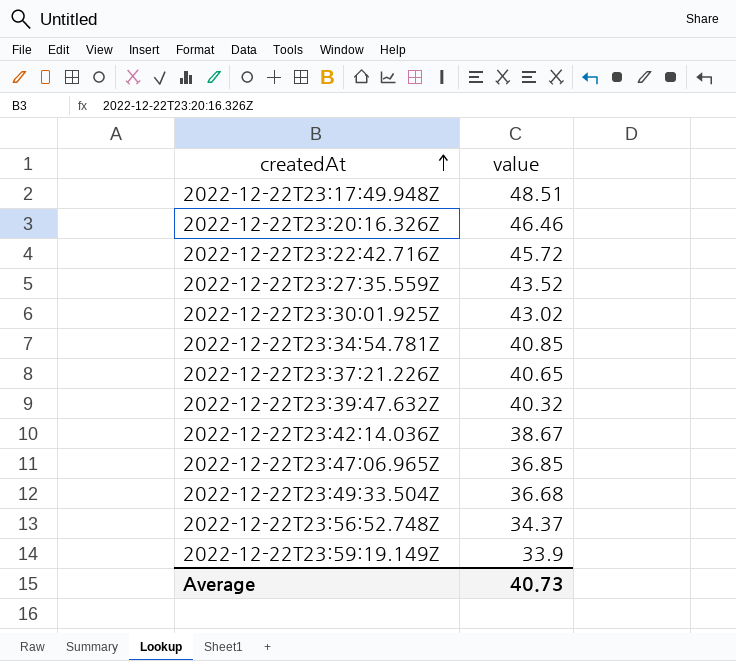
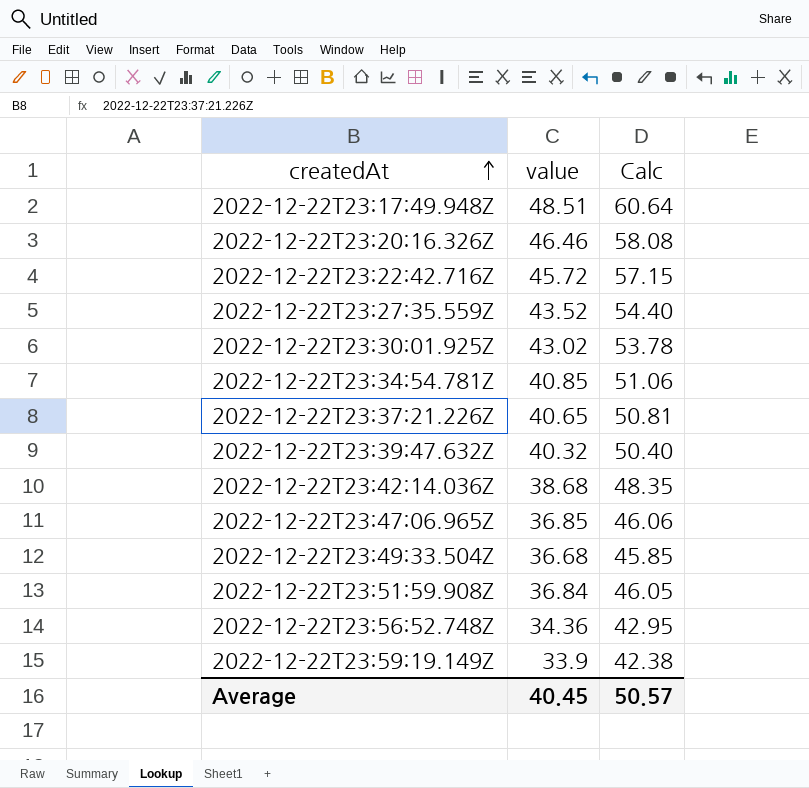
column Calc | formula: none -> [value] * 1.25
2022-12-22T23:42:14.036Z | value: 38.67 -> 38.68
row 2022-12-22T23:51:59.908Z: none -> 36.84 | 46.05
2022-12-22T23:56:52.748Z | value: 34.37 -> 34.36
Average | value: 40.73 -> 40.45

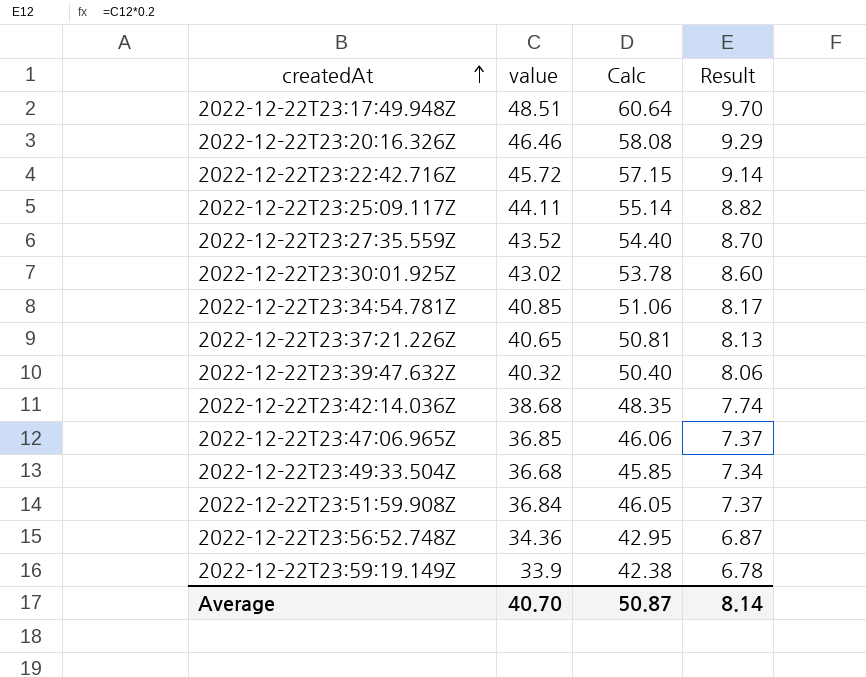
column Result | formula: none -> [value] * 0.2
row 2022-12-22T23:25:09.117Z: none -> 44.11 | 55.14 | 8.82
Average | value: 40.45 -> 40.70
Average | Calc: 50.57 -> 50.87

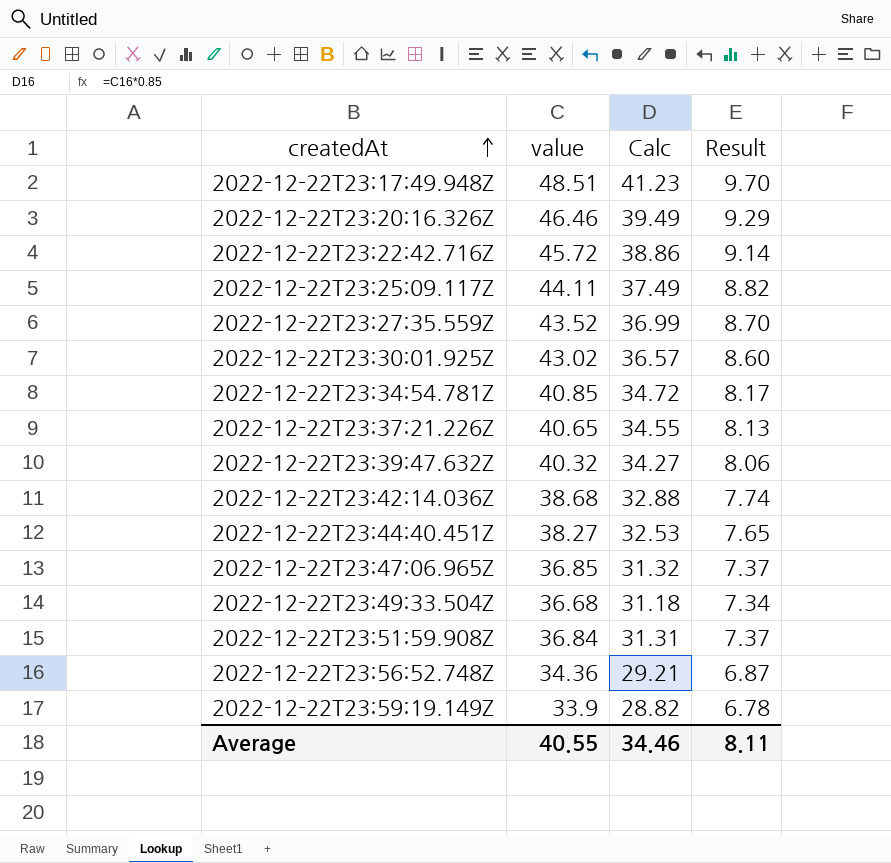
column Calc | formula: [value] * 1.25 -> [value] * 0.85
row 2022-12-22T23:44:40.451Z: none -> 38.27 | 32.53 | 7.65
Average | value: 40.70 -> 40.55
Average | Calc: 50.87 -> 34.46
Average | Result: 8.14 -> 8.11

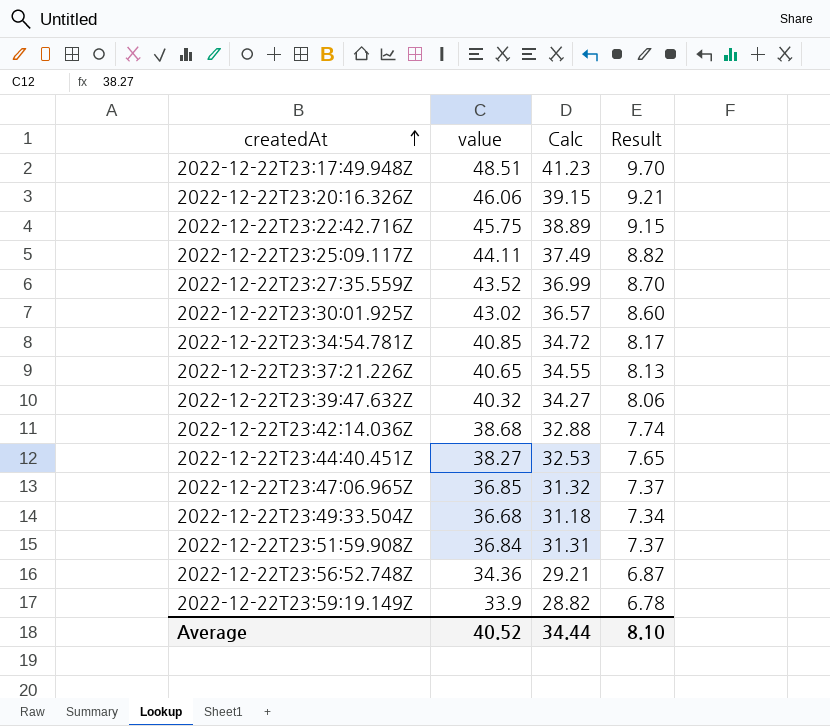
2022-12-22T23:20:16.326Z | value: 46.46 -> 46.06
2022-12-22T23:20:16.326Z | Calc: 39.49 -> 39.15
2022-12-22T23:20:16.326Z | Result: 9.29 -> 9.21
2022-12-22T23:22:42.716Z | value: 45.72 -> 45.75
2022-12-22T23:22:42.716Z | Calc: 38.86 -> 38.89
2022-12-22T23:22:42.716Z | Result: 9.14 -> 9.15
Average | value: 40.55 -> 40.52
Average | Calc: 34.46 -> 34.44
Average | Result: 8.11 -> 8.10

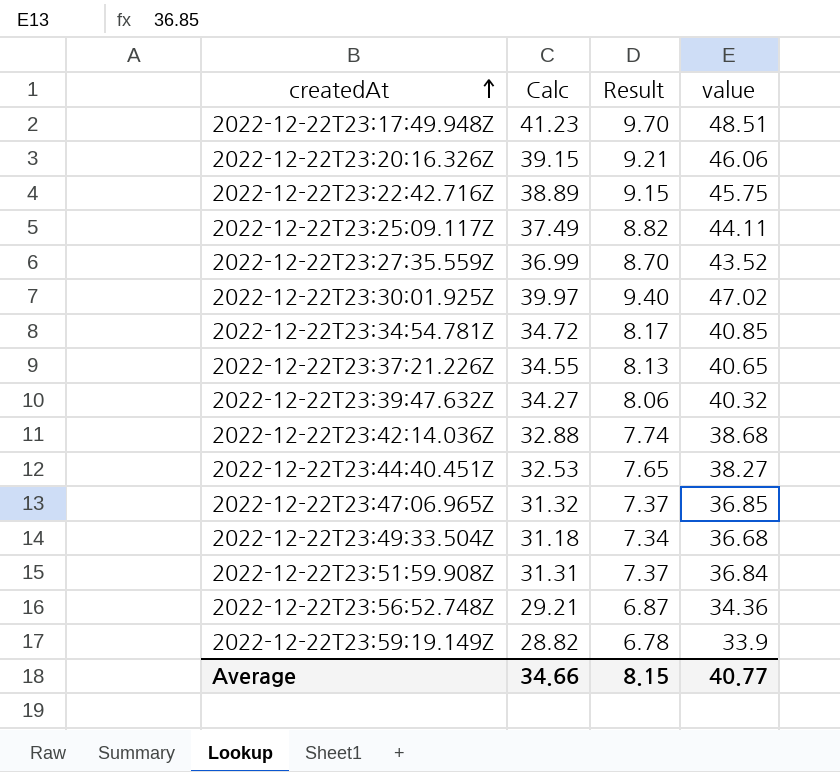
column value | position: 2 -> 4
2022-12-22T23:30:01.925Z | Calc: 36.57 -> 39.97
2022-12-22T23:30:01.925Z | Result: 8.60 -> 9.40
2022-12-22T23:30:01.925Z | value: 43.02 -> 47.02
Average | Calc: 34.44 -> 34.66
Average | Result: 8.10 -> 8.15
Average | value: 40.52 -> 40.77

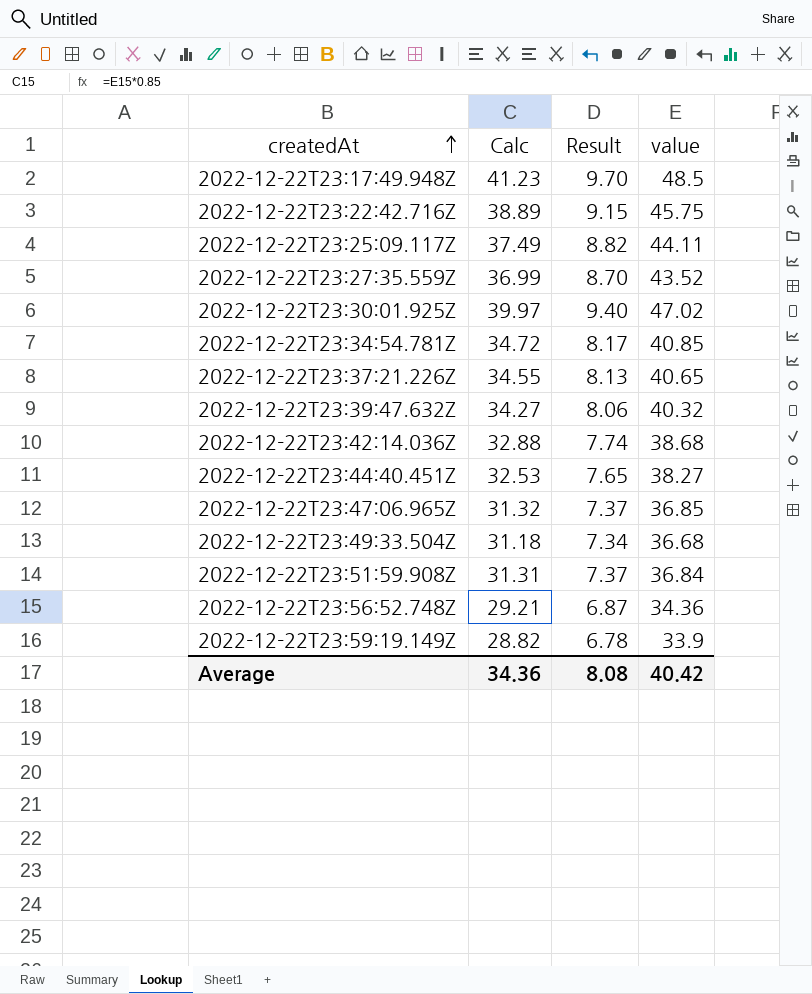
row 2022-12-22T23:20:16.326Z: 39.15 | 9.21 | 46.06 -> none
2022-12-22T23:17:49.948Z | value: 48.51 -> 48.5
Average | Calc: 34.66 -> 34.36
Average | Result: 8.15 -> 8.08
Average | value: 40.77 -> 40.42

